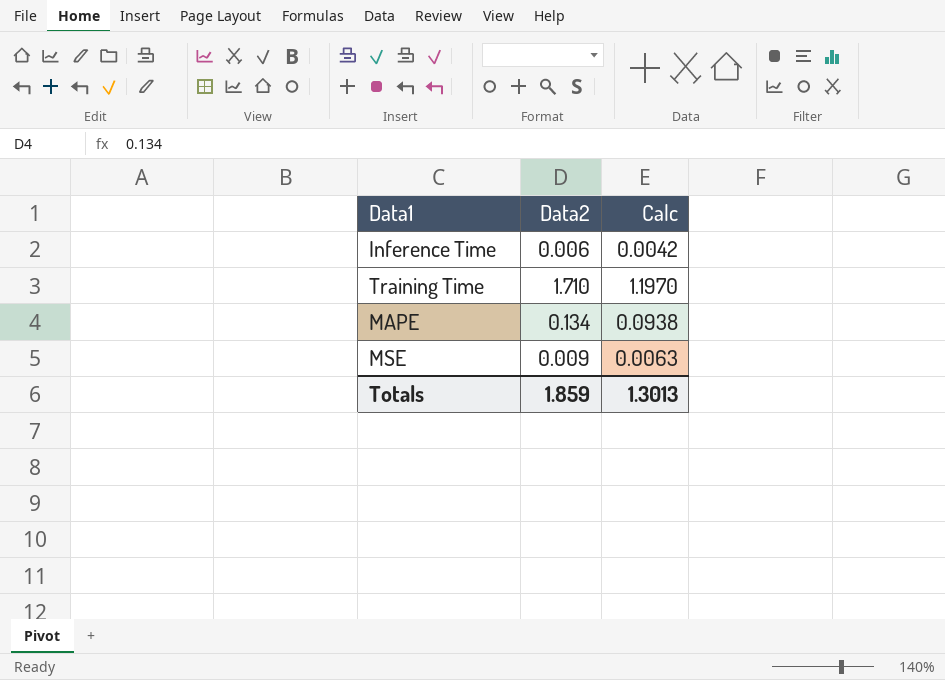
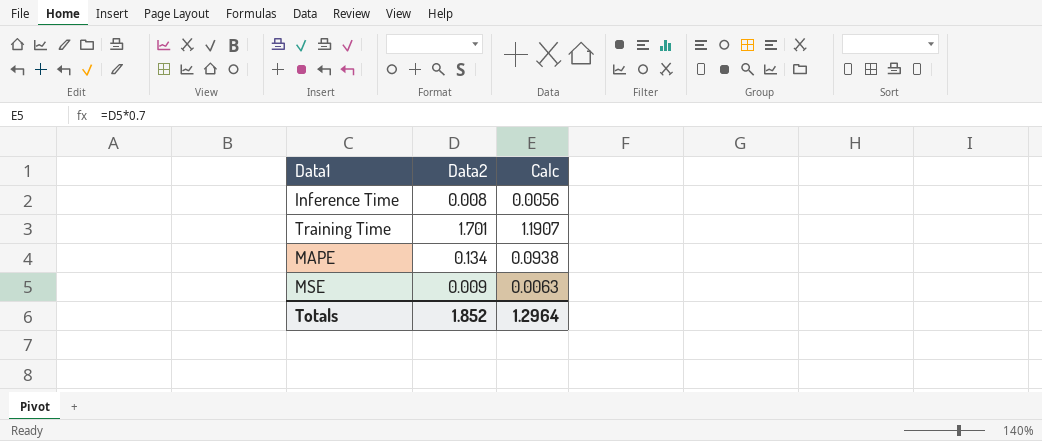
Inference Time | Data2: 0.006 -> 0.008
Inference Time | Calc: 0.0042 -> 0.0056
Training Time | Data2: 1.710 -> 1.701
Training Time | Calc: 1.1970 -> 1.1907
Totals | Data2: 1.859 -> 1.852
Totals | Calc: 1.3013 -> 1.2964

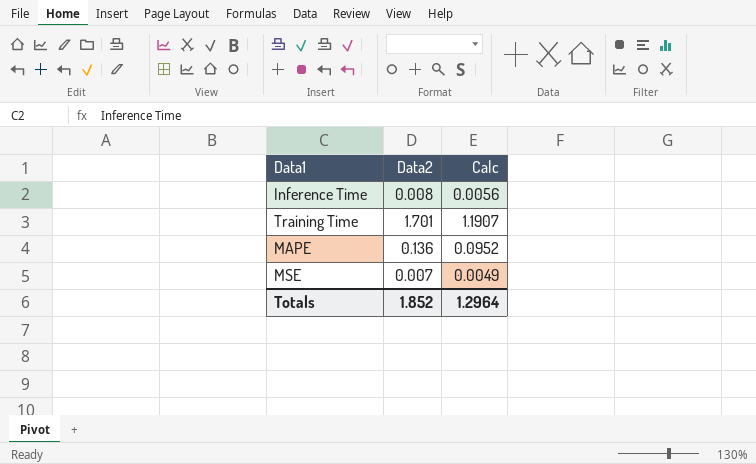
MAPE | Data2: 0.134 -> 0.136
MAPE | Calc: 0.0938 -> 0.0952
MSE | Data2: 0.009 -> 0.007
MSE | Calc: 0.0063 -> 0.0049

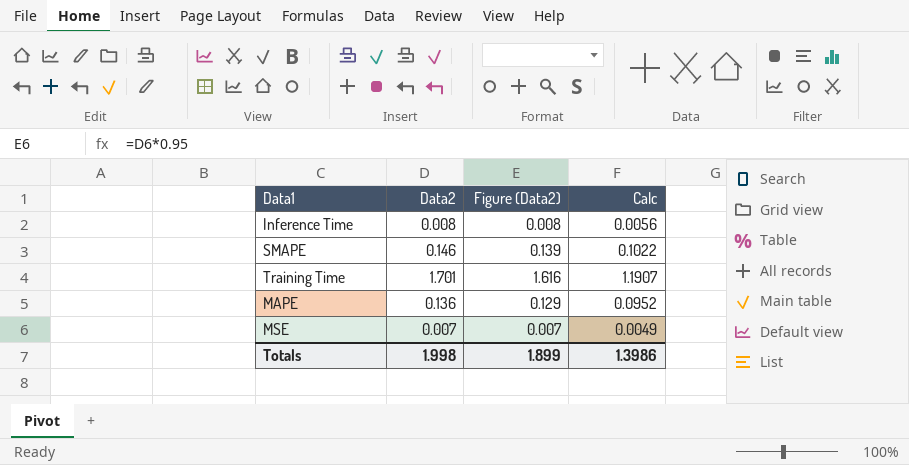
column Figure (Data2) | formula: none -> [Data2] * 0.95
row SMAPE: none -> 0.146 | 0.139 | 0.1022
Totals | Data2: 1.852 -> 1.998
Totals | Calc: 1.2964 -> 1.3986

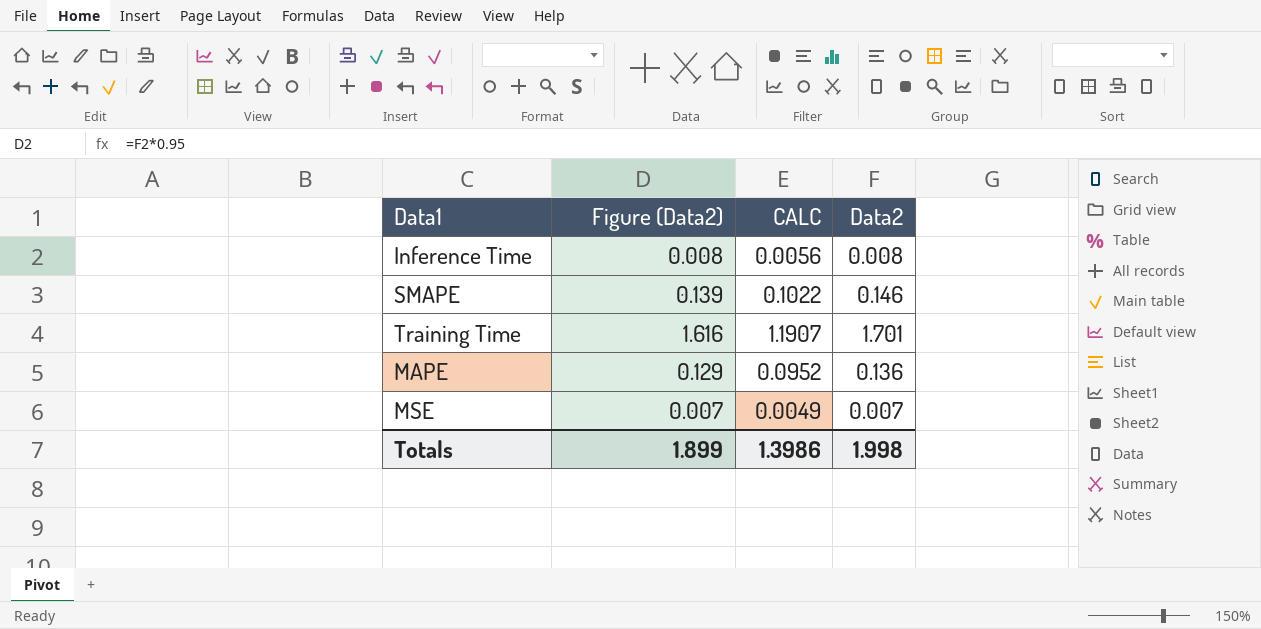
column name: Calc -> CALC
column Data2 | position: 2 -> 4

